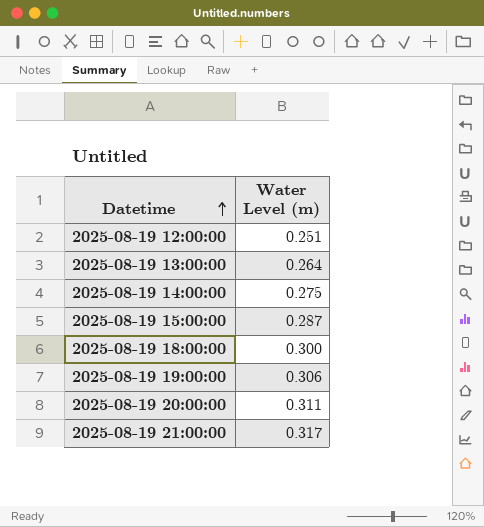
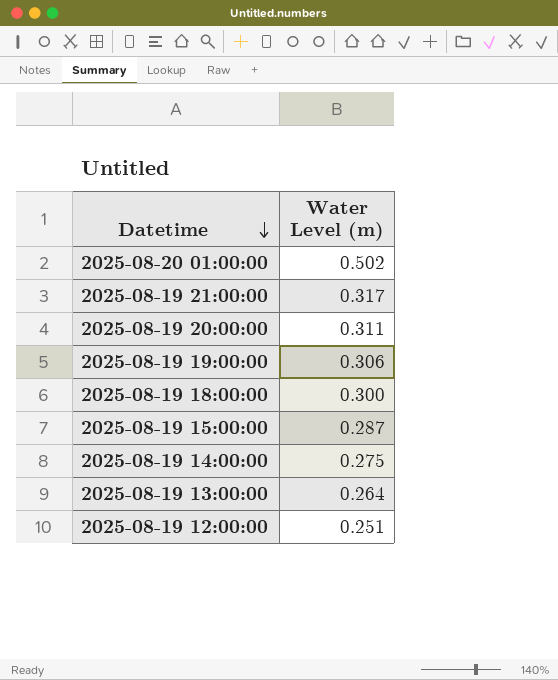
row order: Datetime ascending -> Datetime descending
row 2025-08-20 01:00:00: none -> 0.502

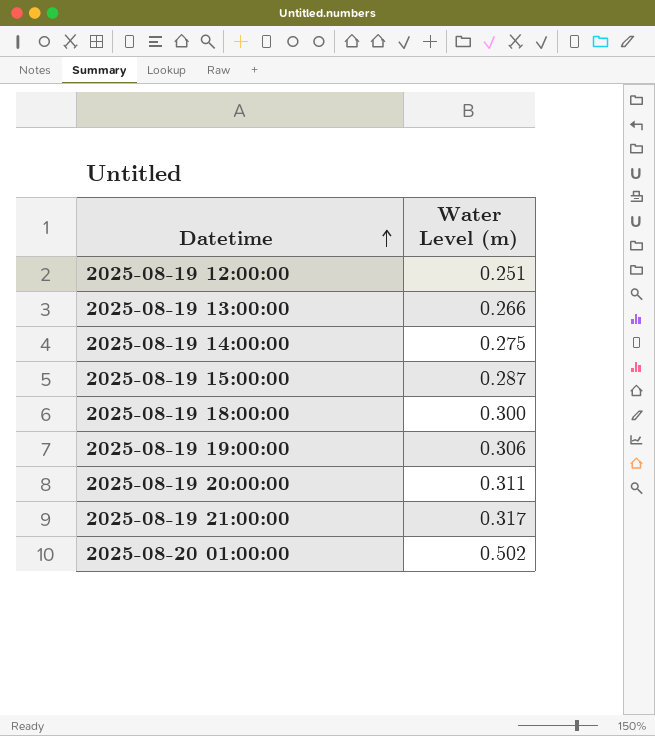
row order: Datetime descending -> Datetime ascending
2025-08-19 13:00:00 | Water Level (m): 0.264 -> 0.266

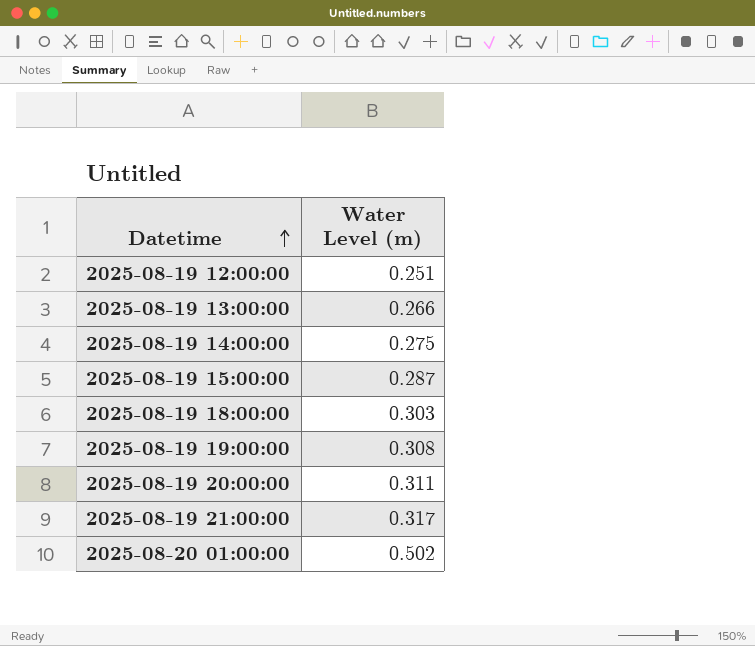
2025-08-19 18:00:00 | Water Level (m): 0.300 -> 0.303
2025-08-19 19:00:00 | Water Level (m): 0.306 -> 0.308

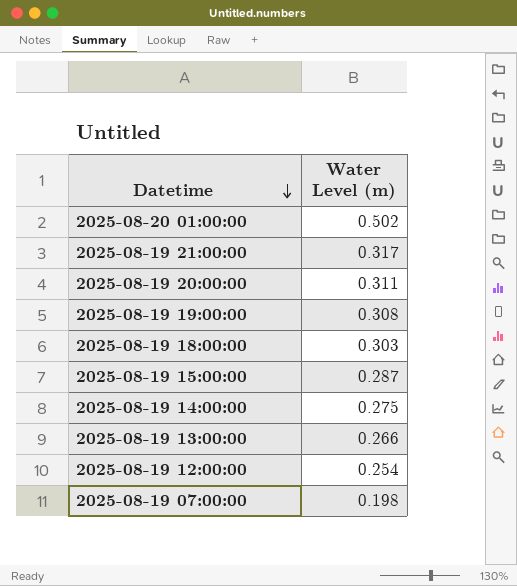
row order: Datetime ascending -> Datetime descending
2025-08-19 12:00:00 | Water Level (m): 0.251 -> 0.254
row 2025-08-19 07:00:00: none -> 0.198

